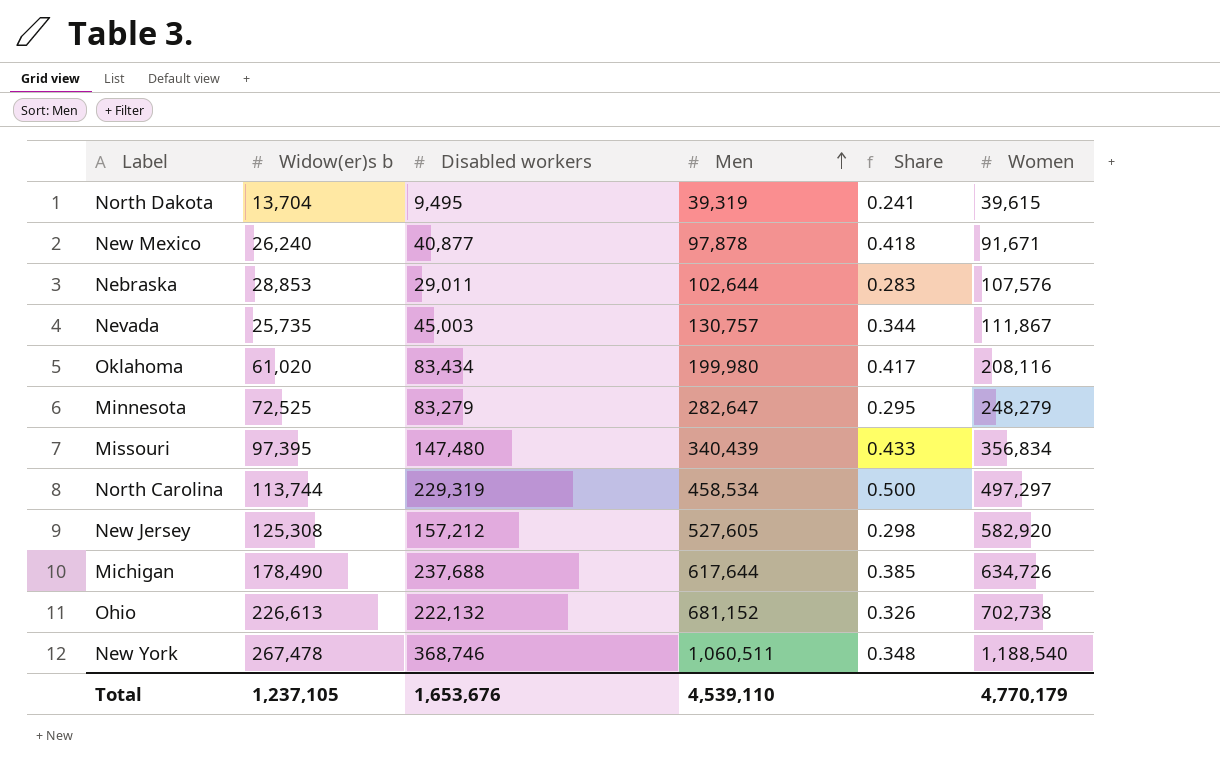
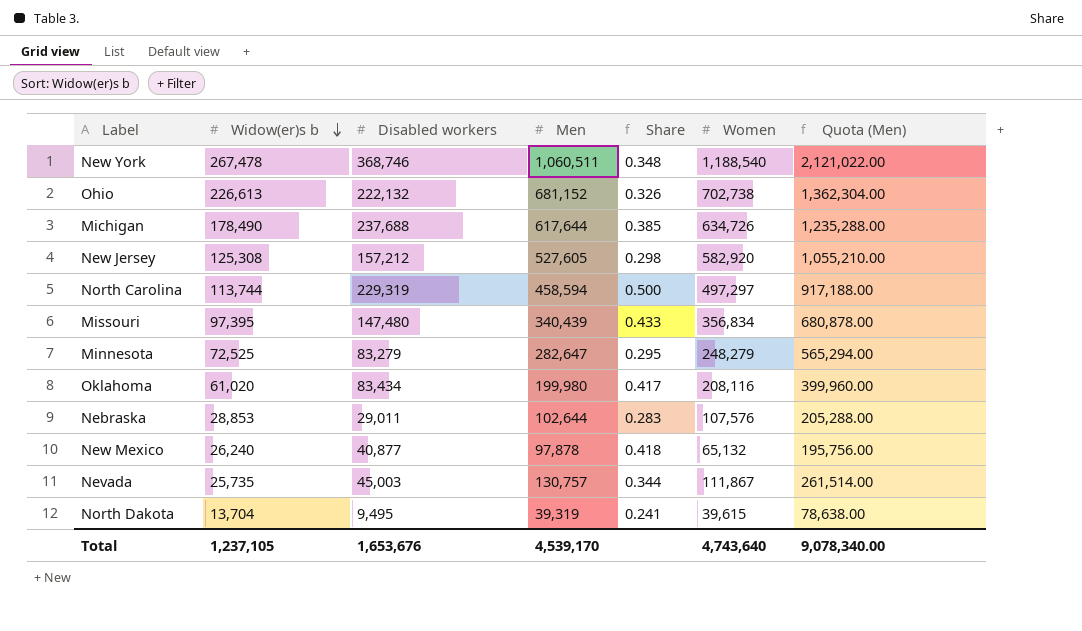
row order: Men ascending -> Widow(er)s b descending
column Quota (Men) | formula: none -> [Men] * 2
North Carolina | Men: 458,534 -> 458,594
New Mexico | Women: 91,671 -> 65,132
Total | Men: 4,539,110 -> 4,539,170
Total | Women: 4,770,179 -> 4,743,640

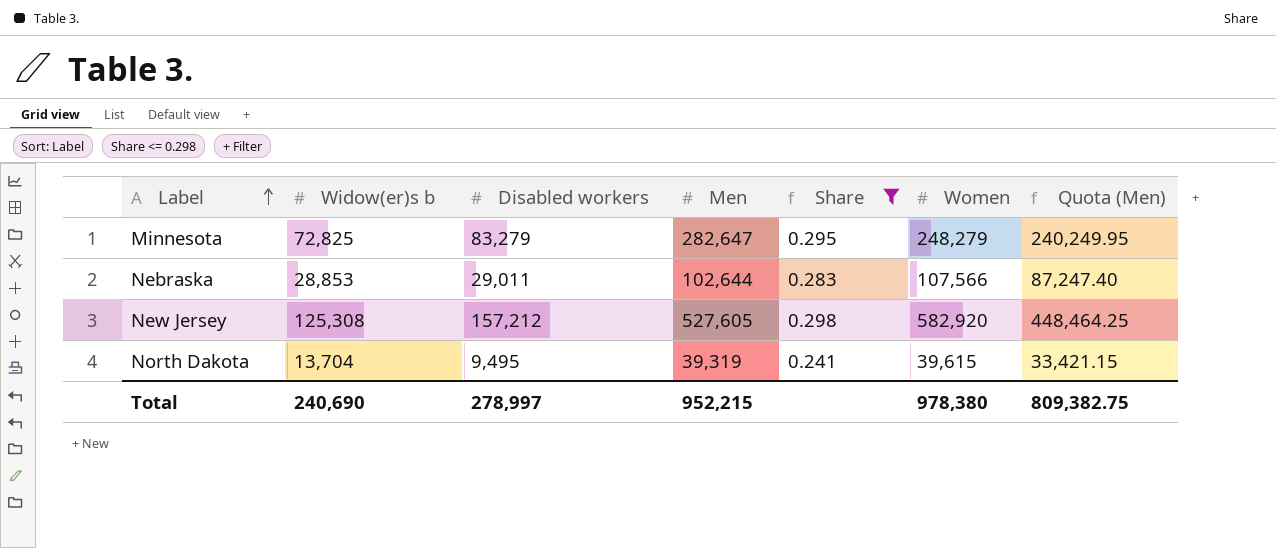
filter: none -> Share <= 0.298
row order: Widow(er)s b descending -> Label ascending
column Quota (Men) | formula: [Men] * 2 -> [Men] * 0.85
Minnesota | Widow(er)s b: 72,525 -> 72,825
Nebraska | Women: 107,576 -> 107,566
Total | Widow(er)s b: 1,237,105 -> 240,690
Total | Disabled workers: 1,653,676 -> 278,997
Total | Men: 4,539,170 -> 952,215
Total | Women: 4,743,640 -> 978,380
Total | Quota (Men): 9,078,340.00 -> 809,382.75

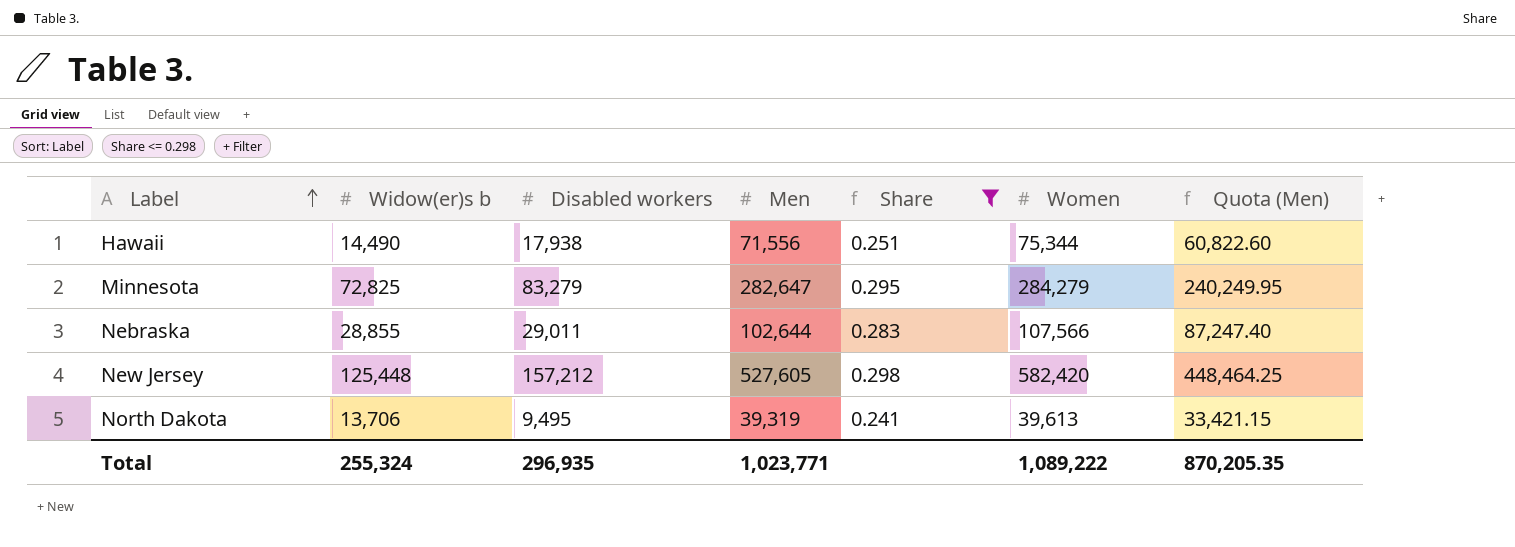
row Hawaii: none -> 14,490 | 17,938 | 71,556 | 0.251 | 75,344 | 60,822.60
Minnesota | Women: 248,279 -> 284,279
Nebraska | Widow(er)s b: 28,853 -> 28,855
New Jersey | Widow(er)s b: 125,308 -> 125,448
New Jersey | Women: 582,920 -> 582,420
North Dakota | Widow(er)s b: 13,704 -> 13,706
North Dakota | Women: 39,615 -> 39,613
Total | Widow(er)s b: 240,690 -> 255,324
Total | Disabled workers: 278,997 -> 296,935
Total | Men: 952,215 -> 1,023,771
Total | Women: 978,380 -> 1,089,222
Total | Quota (Men): 809,382.75 -> 870,205.35

